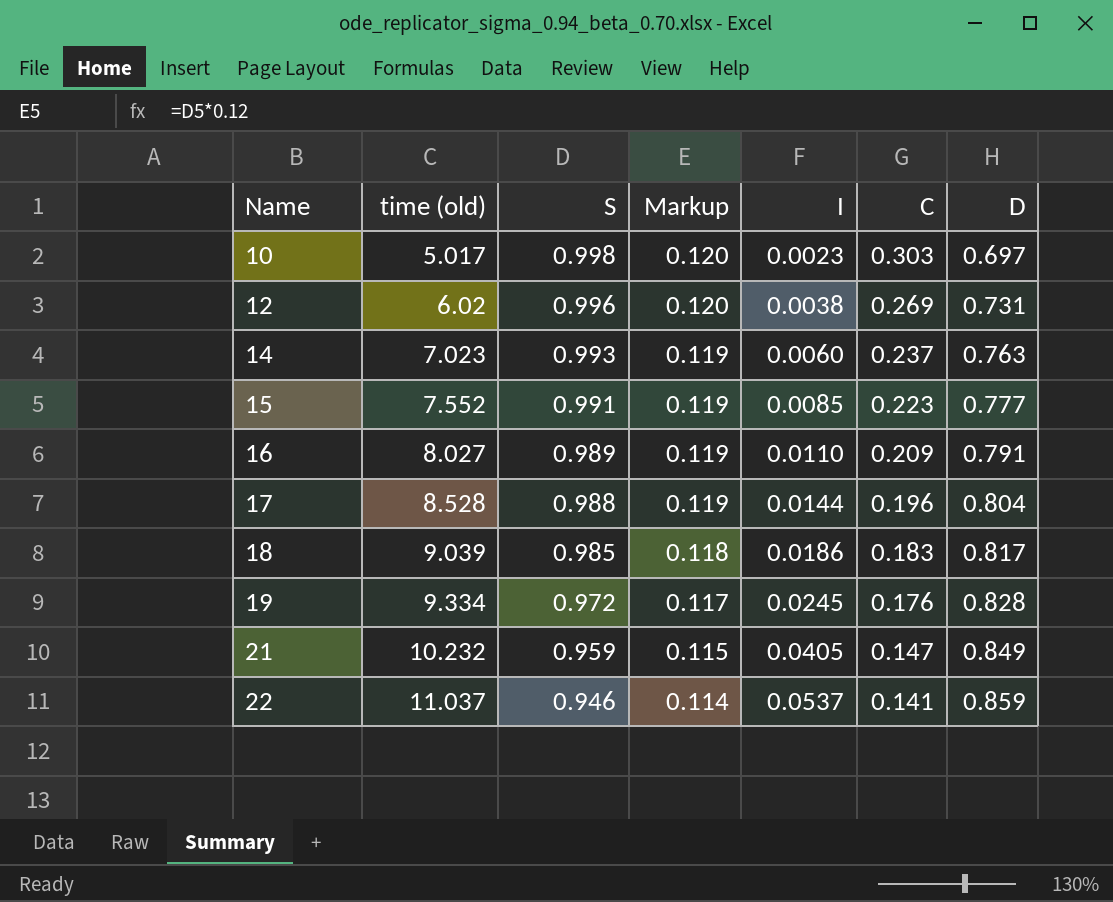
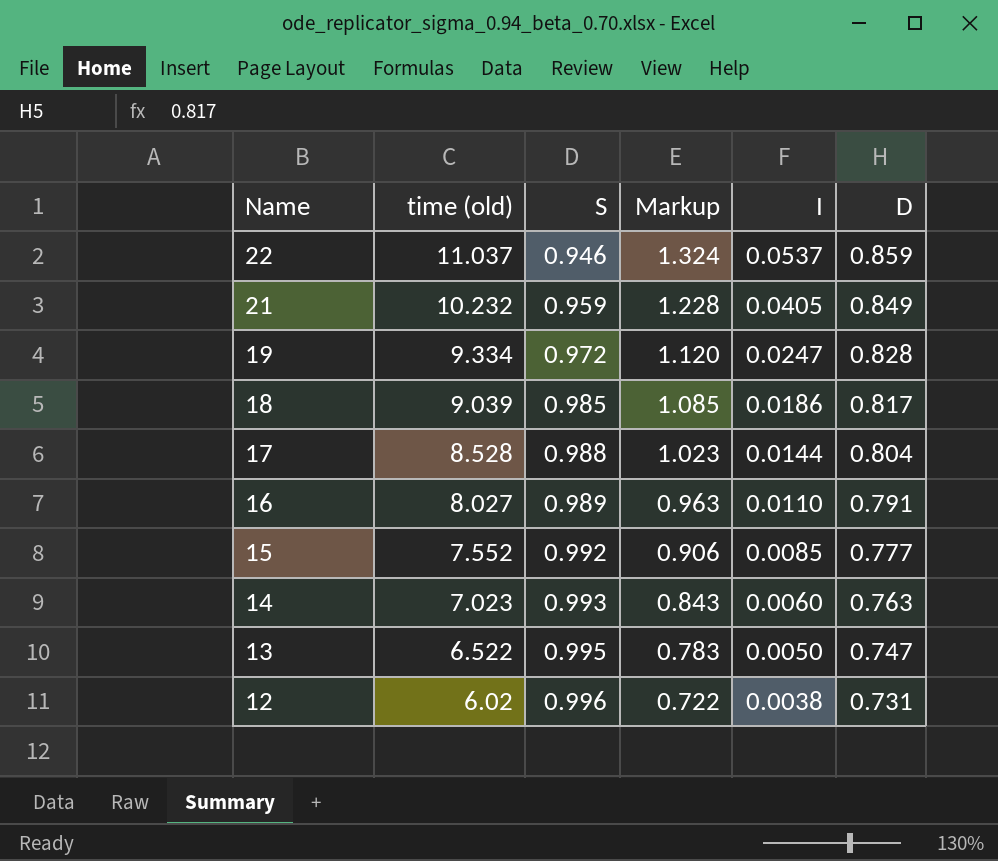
row order: Name ascending -> Name descending
column C | position: 6 -> none
column Markup | formula: [S] * 0.12 -> [time (old)] * 0.12
row 10: 5.017 | 0.998 | 0.120 | 0.0023 | 0.303 | 0.697 -> none
19 | I: 0.0245 -> 0.0247
15 | S: 0.991 -> 0.992
row 13: none -> 6.522 | 0.995 | 0.783 | 0.0050 | 0.747

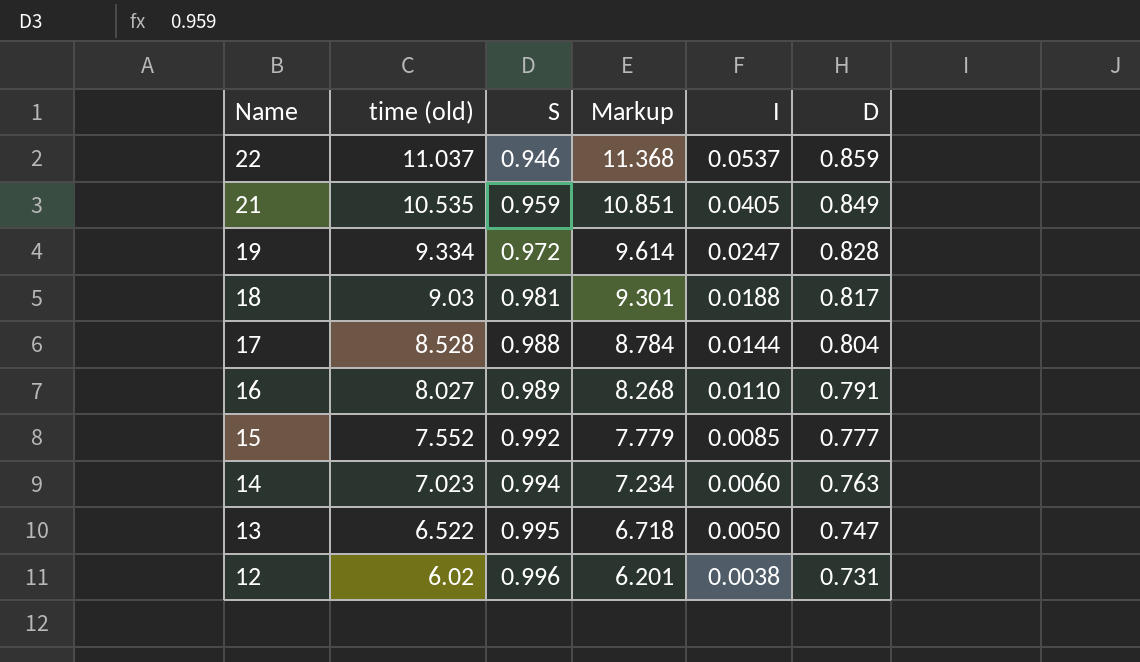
column Markup | formula: [time (old)] * 0.12 -> [time (old)] * 1.03
21 | time (old): 10.232 -> 10.535
18 | time (old): 9.039 -> 9.03
18 | S: 0.985 -> 0.981
18 | I: 0.0186 -> 0.0188
14 | S: 0.993 -> 0.994

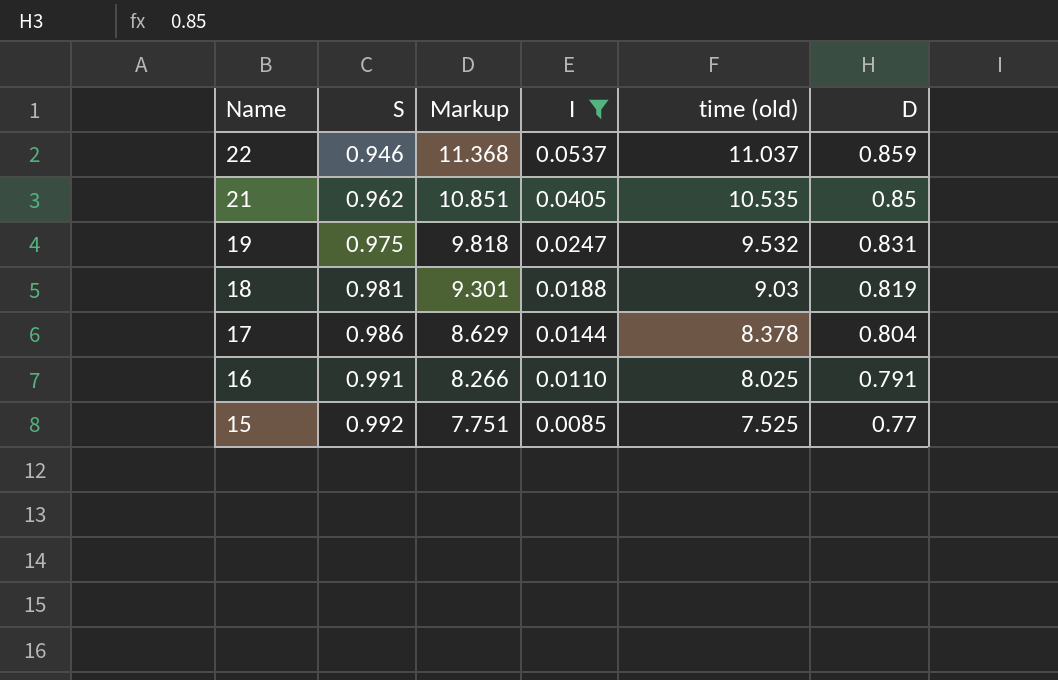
filter: none -> I >= 0.0085
column time (old) | position: 2 -> 5
21 | S: 0.959 -> 0.962
21 | D: 0.849 -> 0.85
19 | S: 0.972 -> 0.975
19 | Markup: 9.614 -> 9.818
19 | time (old): 9.334 -> 9.532
19 | D: 0.828 -> 0.831
18 | D: 0.817 -> 0.819
17 | S: 0.988 -> 0.986
17 | Markup: 8.784 -> 8.629
17 | time (old): 8.528 -> 8.378
16 | S: 0.989 -> 0.991
16 | Markup: 8.268 -> 8.266
16 | time (old): 8.027 -> 8.025
15 | Markup: 7.779 -> 7.751
15 | time (old): 7.552 -> 7.525
15 | D: 0.777 -> 0.77

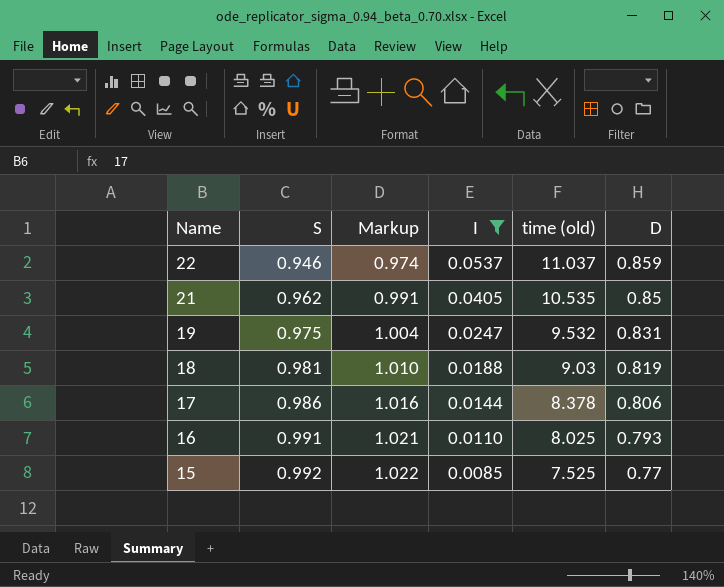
column Markup | formula: [time (old)] * 1.03 -> [S] * 1.03
17 | D: 0.804 -> 0.806
16 | D: 0.791 -> 0.793

